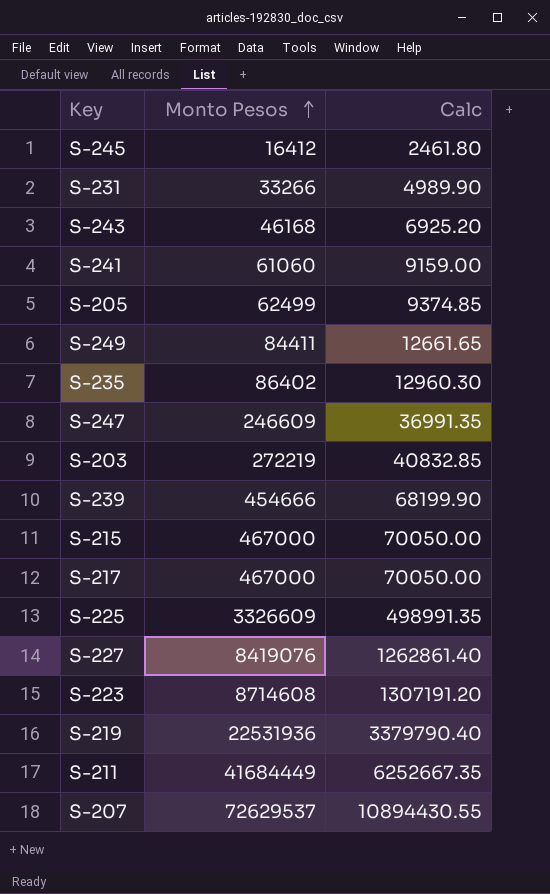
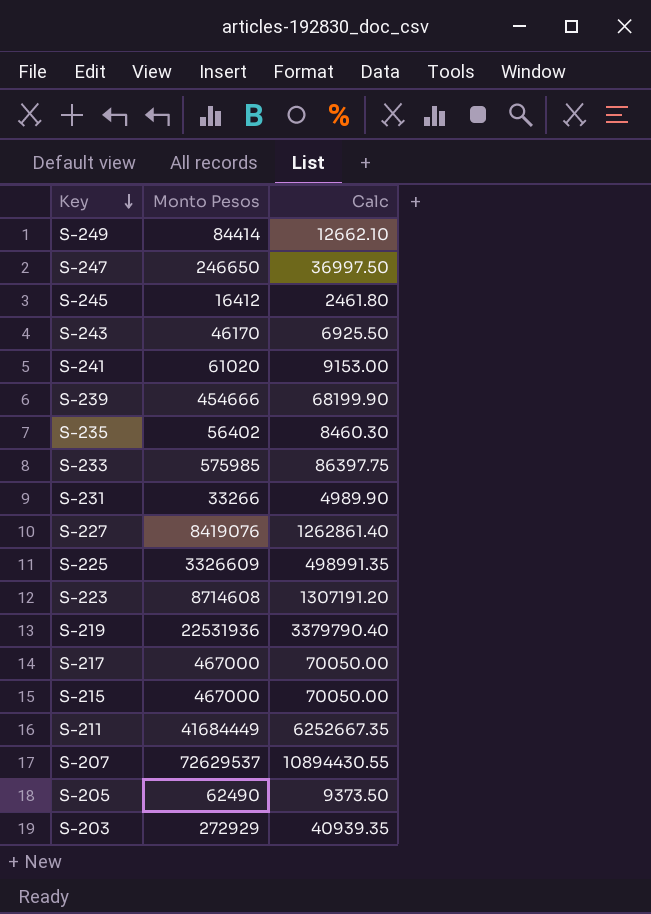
row order: Monto Pesos ascending -> Key descending
S-249 | Monto Pesos: 84411 -> 84414
S-249 | Calc: 12661.65 -> 12662.10
S-247 | Monto Pesos: 246609 -> 246650
S-247 | Calc: 36991.35 -> 36997.50
S-243 | Monto Pesos: 46168 -> 46170
S-243 | Calc: 6925.20 -> 6925.50
S-241 | Monto Pesos: 61060 -> 61020
S-241 | Calc: 9159.00 -> 9153.00
S-235 | Monto Pesos: 86402 -> 56402
S-235 | Calc: 12960.30 -> 8460.30
row S-233: none -> 575985 | 86397.75
S-205 | Monto Pesos: 62499 -> 62490
S-205 | Calc: 9374.85 -> 9373.50
S-203 | Monto Pesos: 272219 -> 272929
S-203 | Calc: 40832.85 -> 40939.35

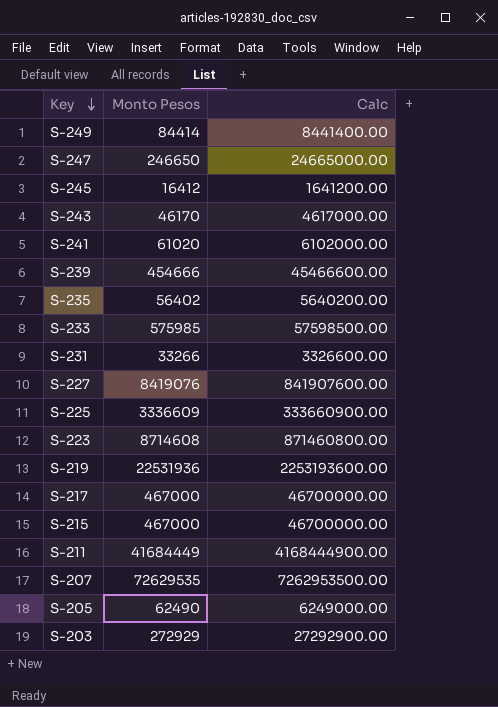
column Calc | formula: [Monto Pesos] * 0.15 -> [Monto Pesos] * 100
S-225 | Monto Pesos: 3326609 -> 3336609
S-207 | Monto Pesos: 72629537 -> 72629535

